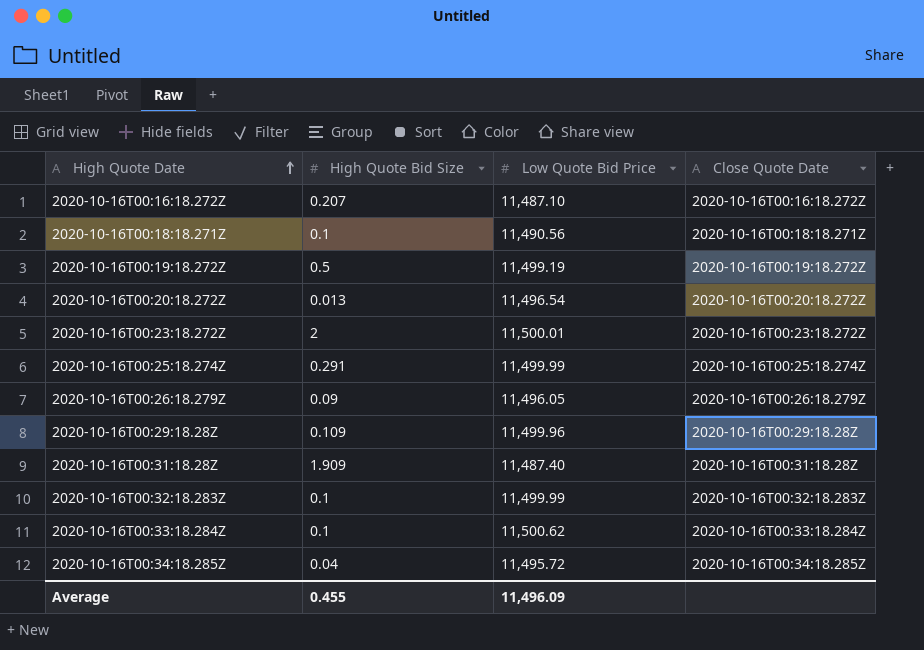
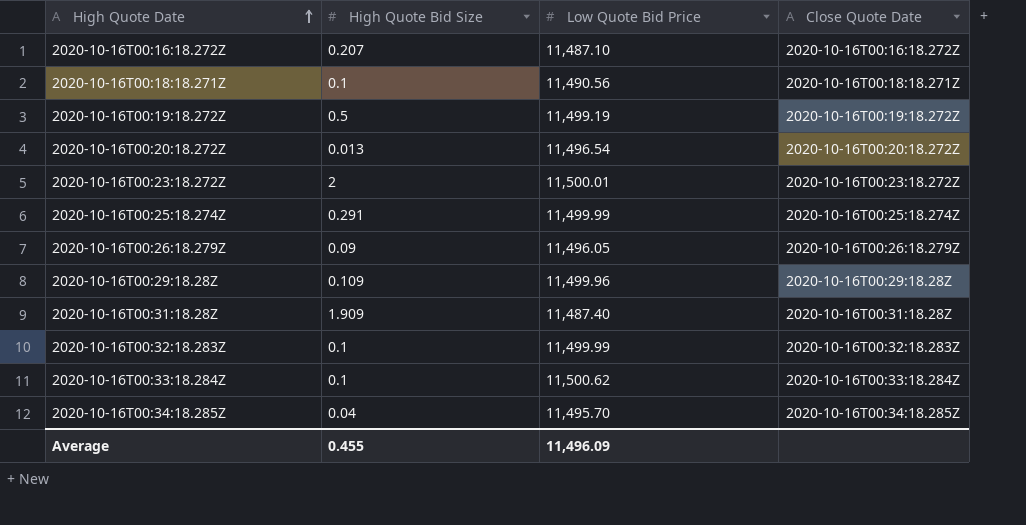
2020-10-16T00:34:18.285Z | Low Quote Bid Price: 11,495.72 -> 11,495.70

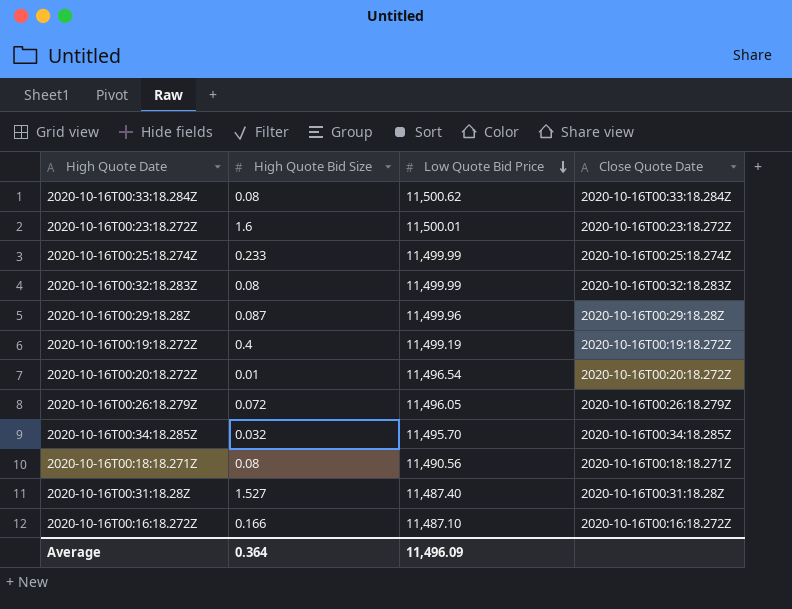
row order: High Quote Date ascending -> Low Quote Bid Price descending
2020-10-16T00:33:18.284Z | High Quote Bid Size: 0.1 -> 0.08
2020-10-16T00:23:18.272Z | High Quote Bid Size: 2 -> 1.6
2020-10-16T00:25:18.274Z | High Quote Bid Size: 0.291 -> 0.233
2020-10-16T00:32:18.283Z | High Quote Bid Size: 0.1 -> 0.08
2020-10-16T00:29:18.28Z | High Quote Bid Size: 0.109 -> 0.087
2020-10-16T00:19:18.272Z | High Quote Bid Size: 0.5 -> 0.4
2020-10-16T00:20:18.272Z | High Quote Bid Size: 0.013 -> 0.01
2020-10-16T00:26:18.279Z | High Quote Bid Size: 0.09 -> 0.072
2020-10-16T00:34:18.285Z | High Quote Bid Size: 0.04 -> 0.032
2020-10-16T00:18:18.271Z | High Quote Bid Size: 0.1 -> 0.08
2020-10-16T00:31:18.28Z | High Quote Bid Size: 1.909 -> 1.527
2020-10-16T00:16:18.272Z | High Quote Bid Size: 0.207 -> 0.166
Average | High Quote Bid Size: 0.455 -> 0.364

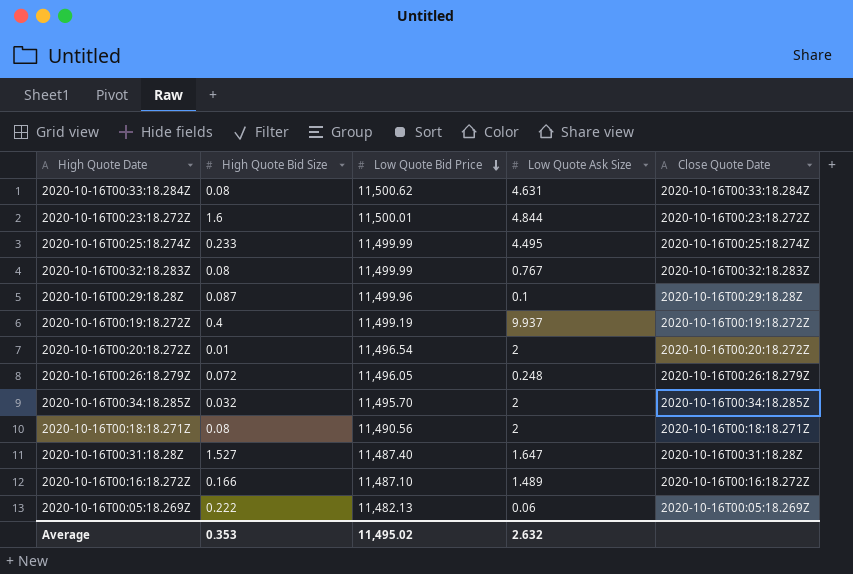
column Low Quote Ask Size | position: none -> 4
row 2020-10-16T00:05:18.269Z: none -> 0.222 | 11,482.13 | 0.06 | 2020-10-16T00:05:18.269Z
Average | High Quote Bid Size: 0.364 -> 0.353
Average | Low Quote Bid Price: 11,496.09 -> 11,495.02

